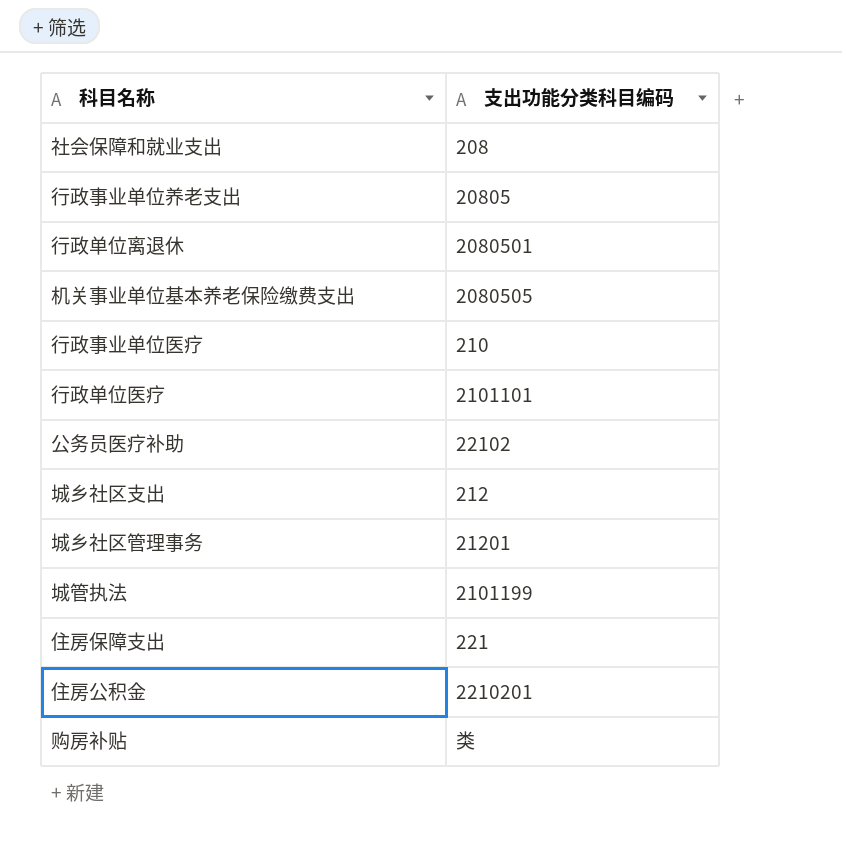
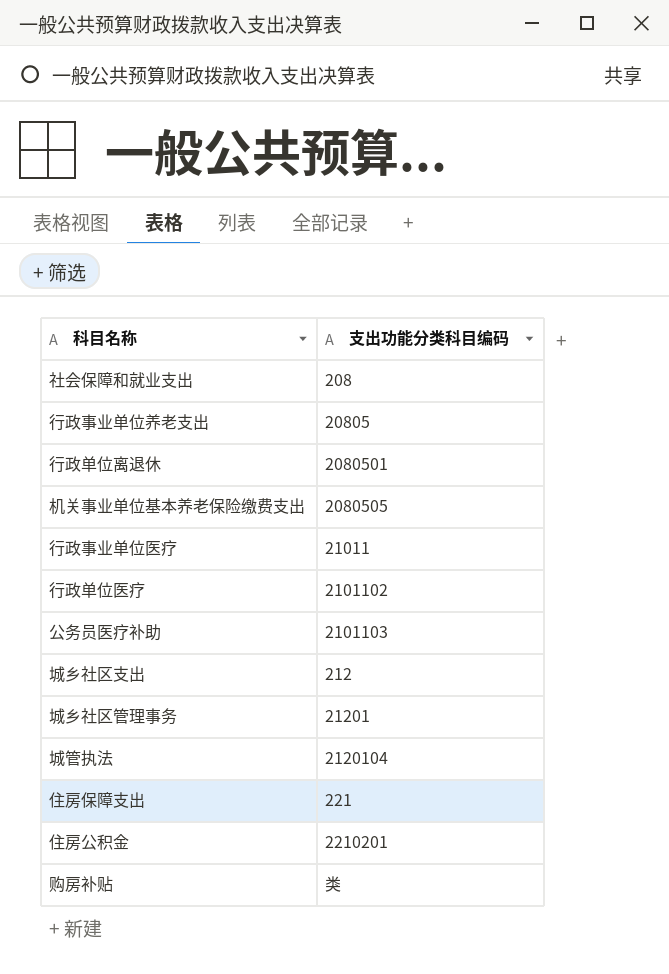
行政事业单位医疗 | 支出功能分类科目编码: 210 -> 21011
行政单位医疗 | 支出功能分类科目编码: 2101101 -> 2101102
公务员医疗补助 | 支出功能分类科目编码: 22102 -> 2101103
城管执法 | 支出功能分类科目编码: 2101199 -> 2120104

